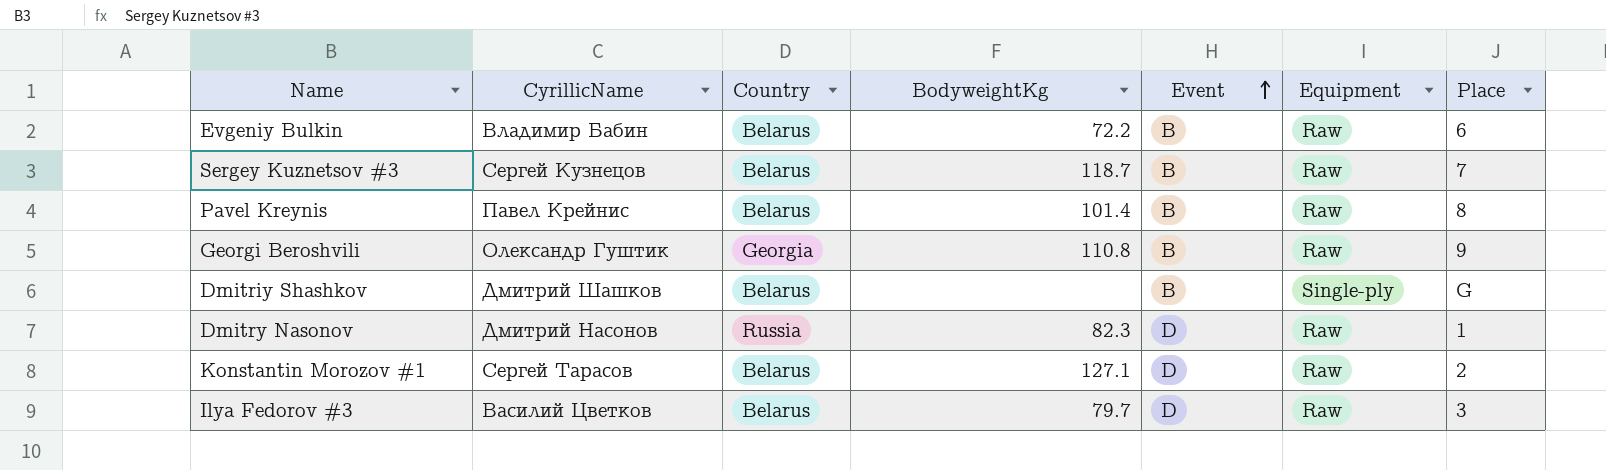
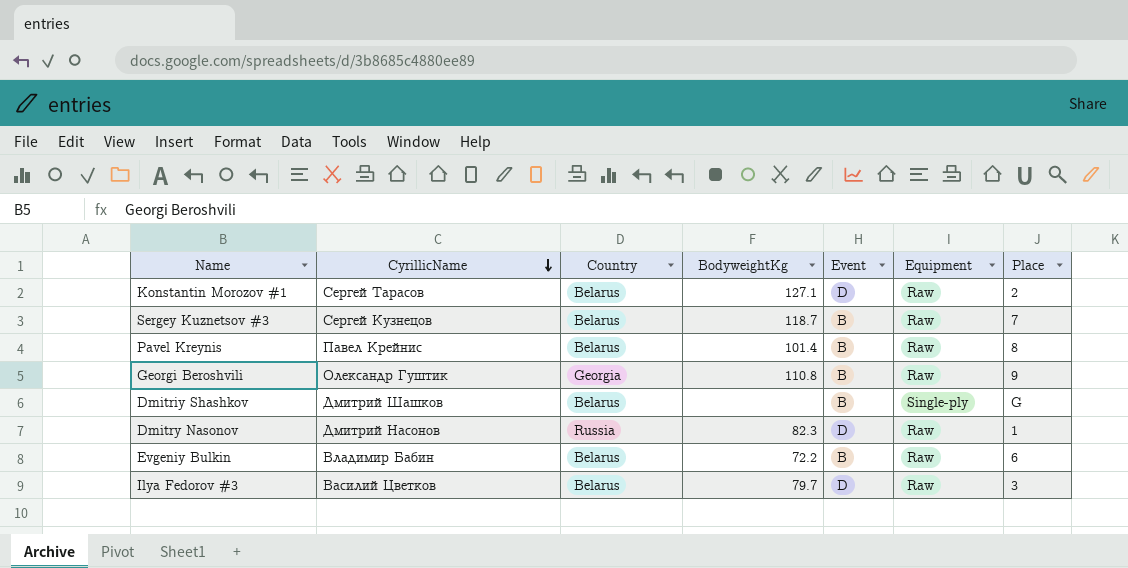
row order: Event ascending -> CyrillicName descending

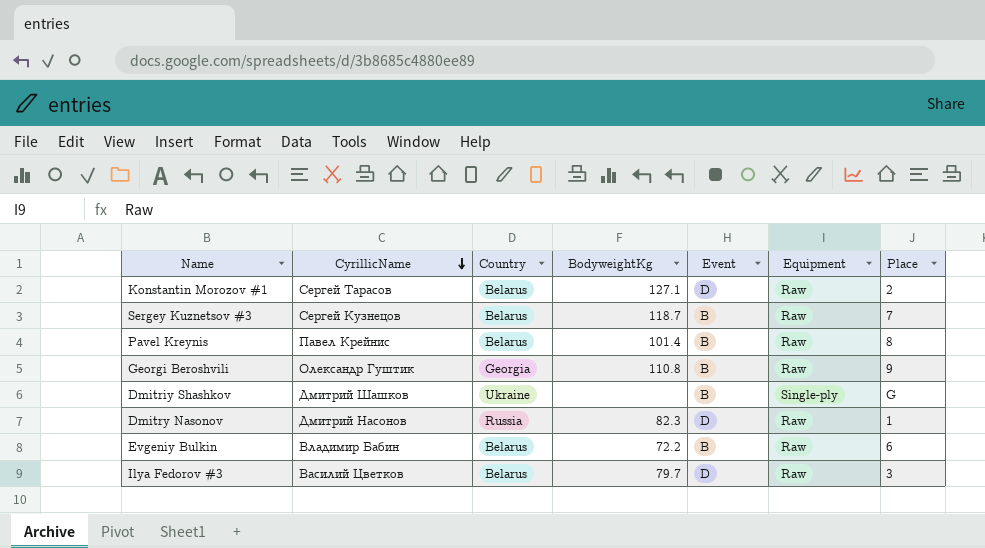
Dmitriy Shashkov | Country: Belarus -> Ukraine

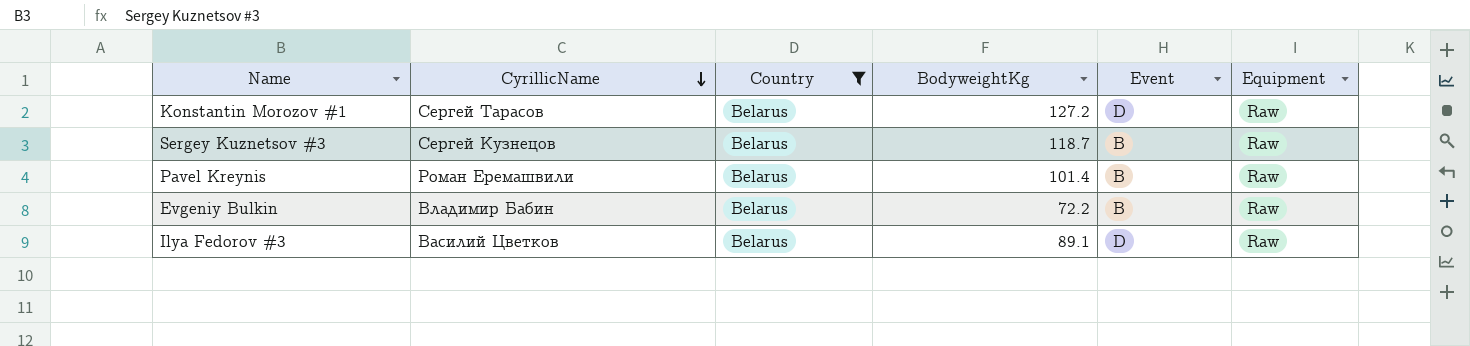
filter: none -> Country = Belarus
column Place | position: 7 -> none
Konstantin Morozov #1 | BodyweightKg: 127.1 -> 127.2
Pavel Kreynis | CyrillicName: Павел Крейнис -> Роман Еремашвили
Ilya Fedorov #3 | BodyweightKg: 79.7 -> 89.1

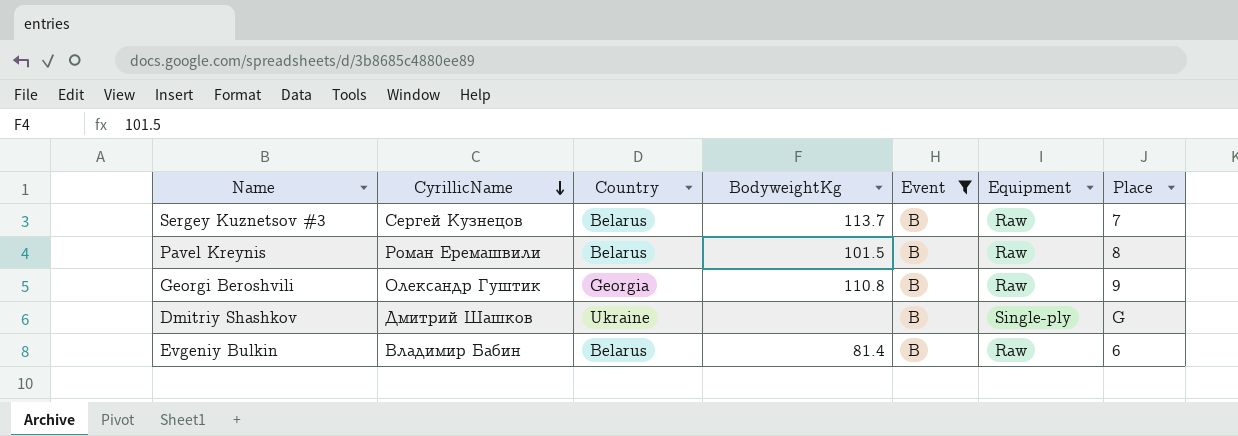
filter: Country = Belarus -> Event = B
column Place | position: none -> 7
Sergey Kuznetsov #3 | BodyweightKg: 118.7 -> 113.7
Pavel Kreynis | BodyweightKg: 101.4 -> 101.5
Evgeniy Bulkin | BodyweightKg: 72.2 -> 81.4

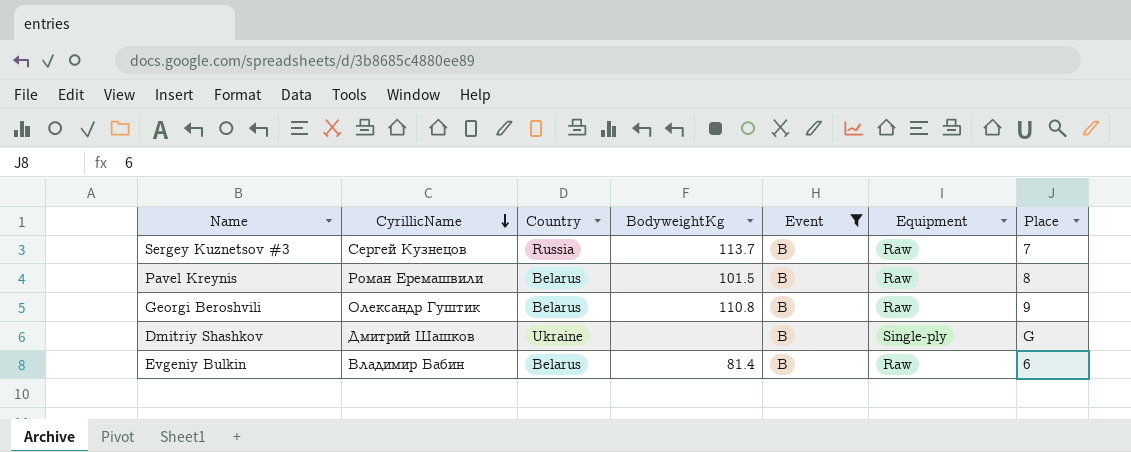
Sergey Kuznetsov #3 | Country: Belarus -> Russia
Georgi Beroshvili | Country: Georgia -> Belarus

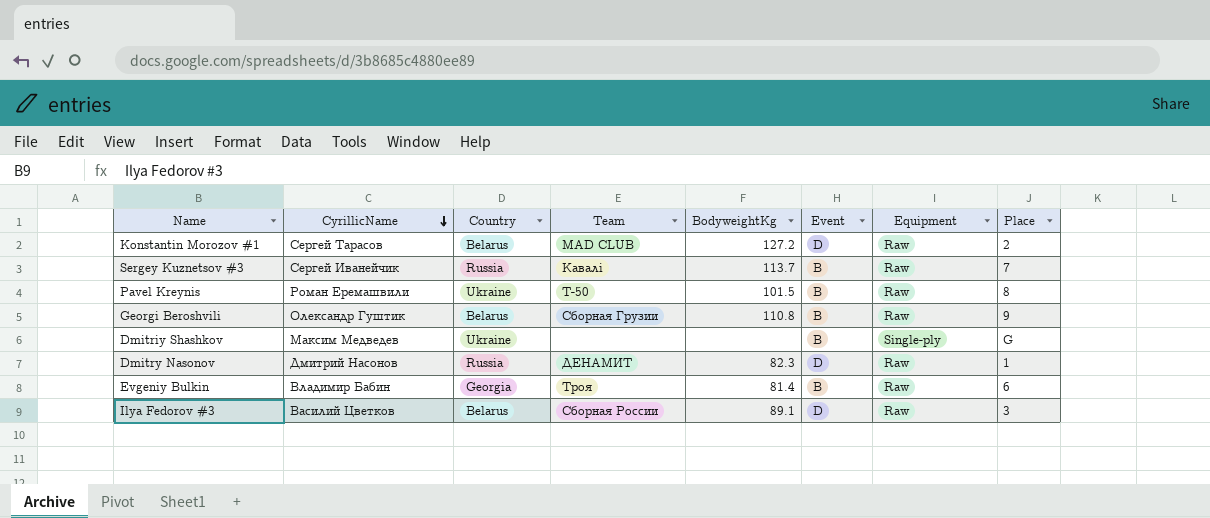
filter: Event = B -> none
column Team | position: none -> 4
Sergey Kuznetsov #3 | CyrillicName: Сергей Кузнецов -> Сергей Иванейчик
Pavel Kreynis | Country: Belarus -> Ukraine
Dmitriy Shashkov | CyrillicName: Дмитрий Шашков -> Максим Медведев
Evgeniy Bulkin | Country: Belarus -> Georgia

